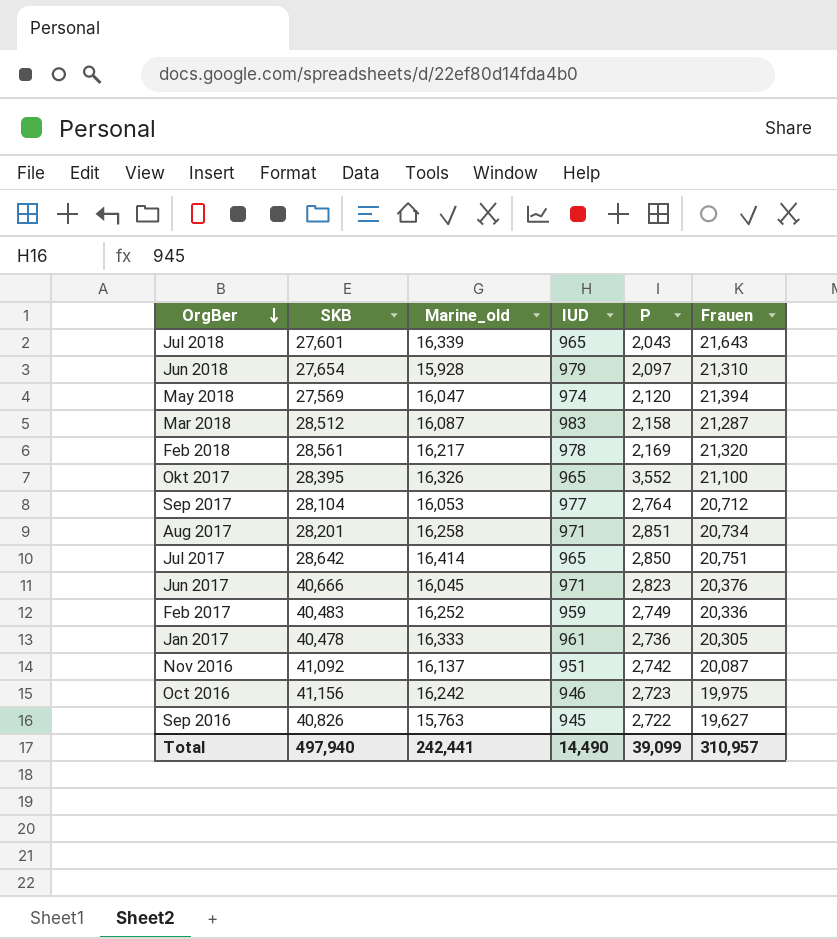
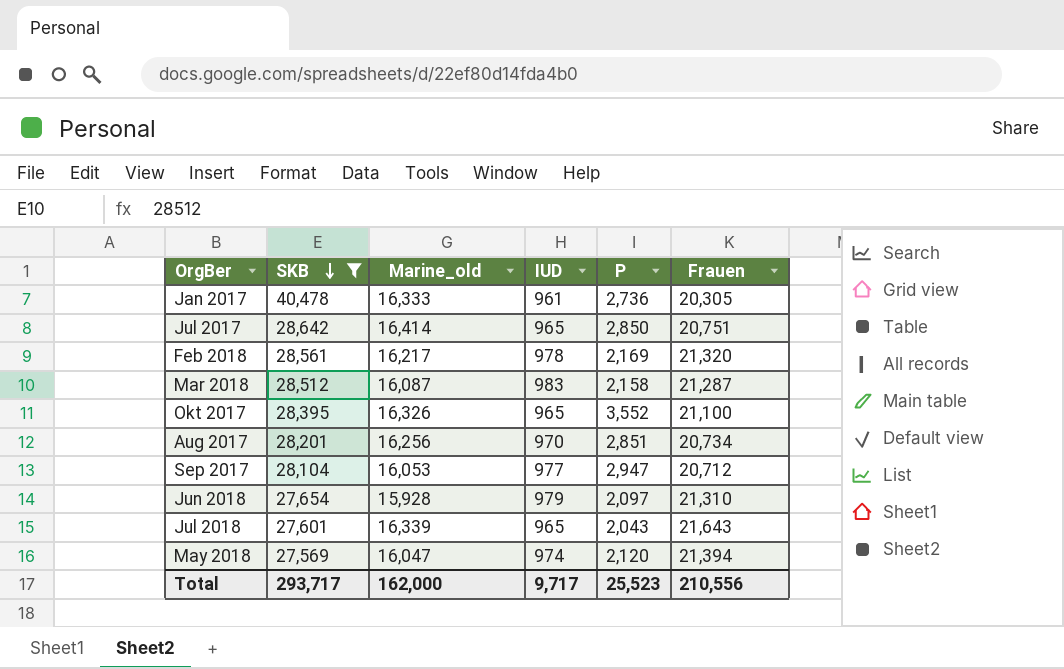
filter: none -> SKB <= 40,478
row order: OrgBer descending -> SKB descending
Aug 2017 | Marine_old: 16,258 -> 16,256
Aug 2017 | IUD: 971 -> 970
Sep 2017 | P: 2,764 -> 2,947
Total | SKB: 497,940 -> 293,717
Total | Marine_old: 242,441 -> 162,000
Total | IUD: 14,490 -> 9,717
Total | P: 39,099 -> 25,523
Total | Frauen: 310,957 -> 210,556

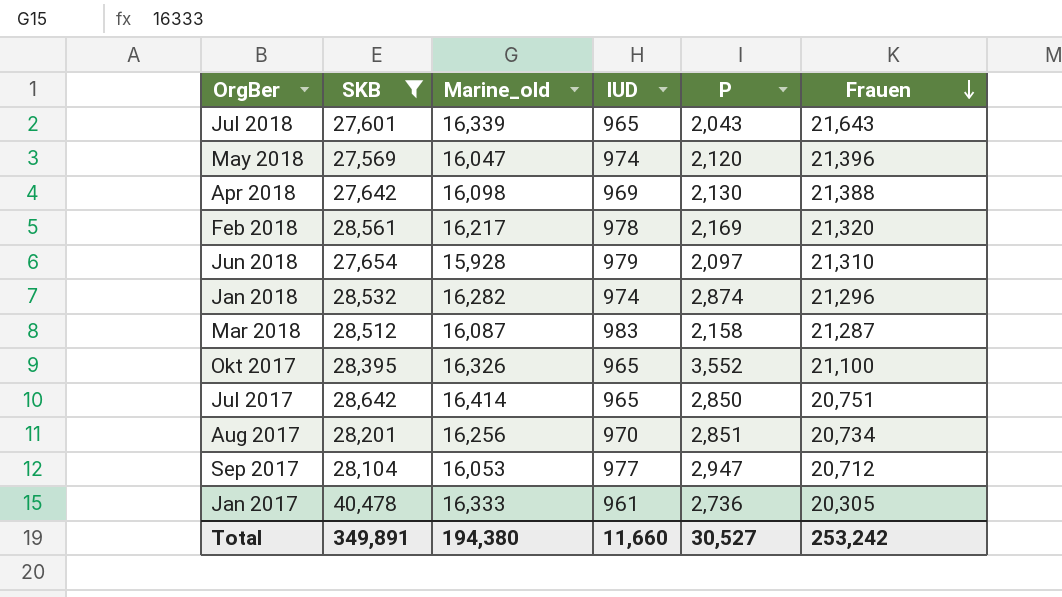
row order: SKB descending -> Frauen descending
May 2018 | Frauen: 21,394 -> 21,396
row Apr 2018: none -> 27,642 | 16,098 | 969 | 2,130 | 21,388
row Jan 2018: none -> 28,532 | 16,282 | 974 | 2,874 | 21,296
Total | SKB: 293,717 -> 349,891
Total | Marine_old: 162,000 -> 194,380
Total | IUD: 9,717 -> 11,660
Total | P: 25,523 -> 30,527
Total | Frauen: 210,556 -> 253,242

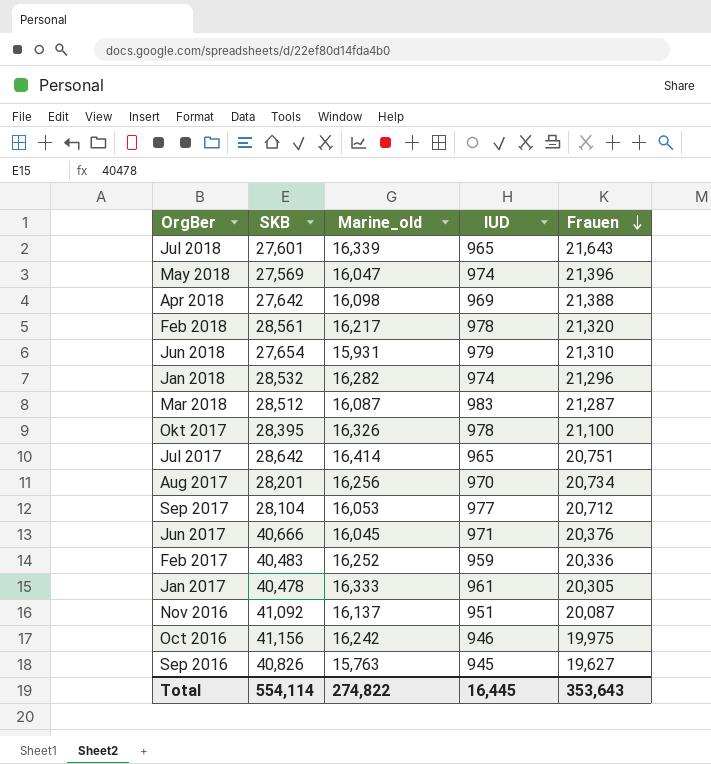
filter: SKB <= 40,478 -> none
column P | position: 5 -> none
Jun 2018 | Marine_old: 15,928 -> 15,931
Okt 2017 | IUD: 965 -> 978
Total | SKB: 349,891 -> 554,114
Total | Marine_old: 194,380 -> 274,822
Total | IUD: 11,660 -> 16,445
Total | Frauen: 253,242 -> 353,643

